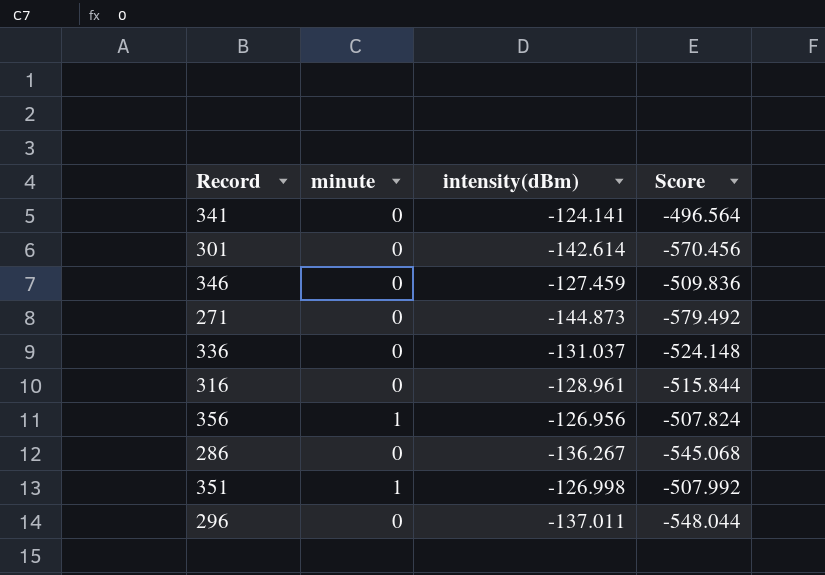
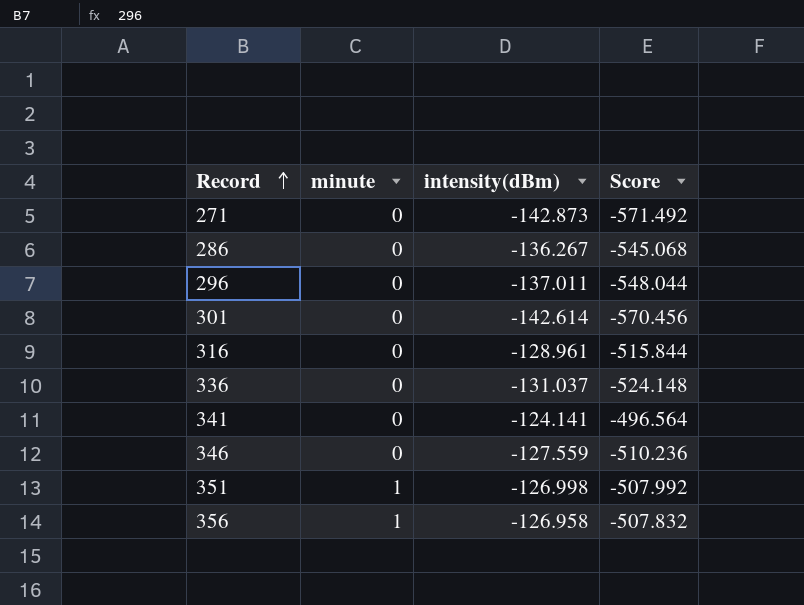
row order: none -> Record ascending
271 | intensity(dBm): -144.873 -> -142.873
271 | Score: -579.492 -> -571.492
346 | intensity(dBm): -127.459 -> -127.559
346 | Score: -509.836 -> -510.236
356 | intensity(dBm): -126.956 -> -126.958
356 | Score: -507.824 -> -507.832

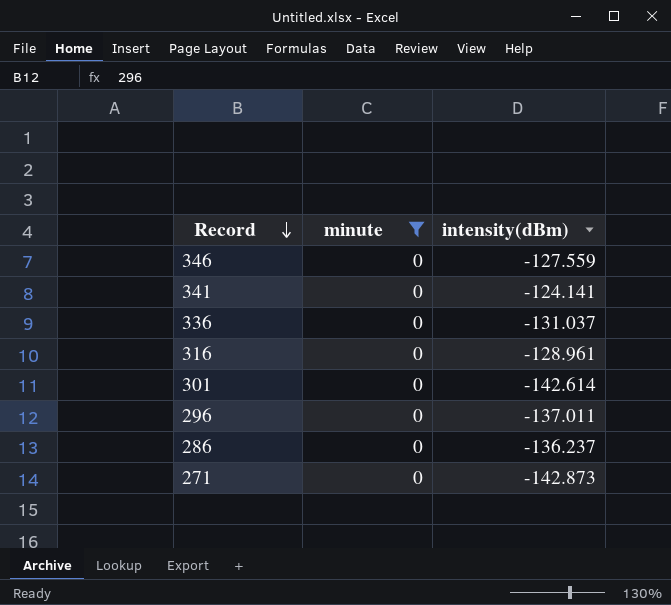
filter: none -> minute = 0
row order: Record ascending -> Record descending
column Score | formula: [intensity(dBm)] * 4 -> none
286 | intensity(dBm): -136.267 -> -136.237

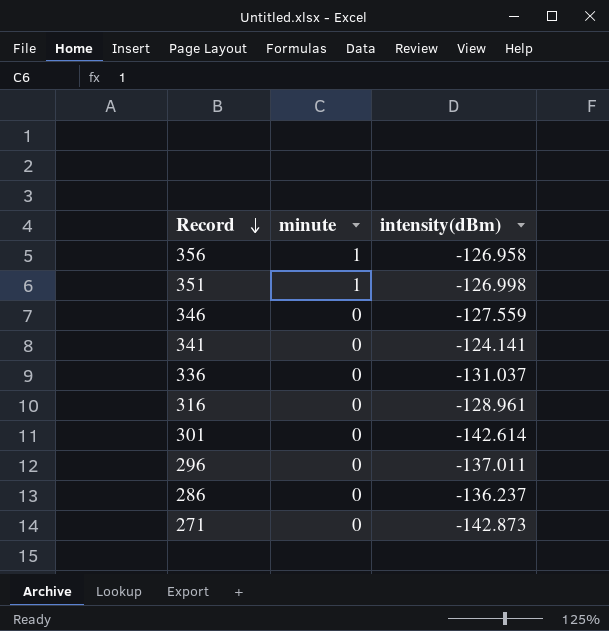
filter: minute = 0 -> none

